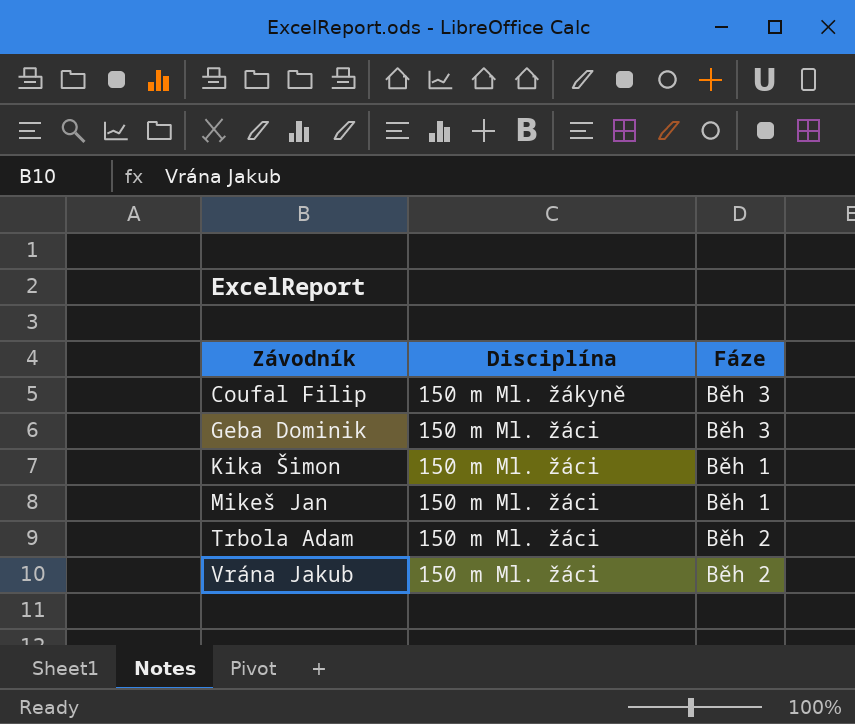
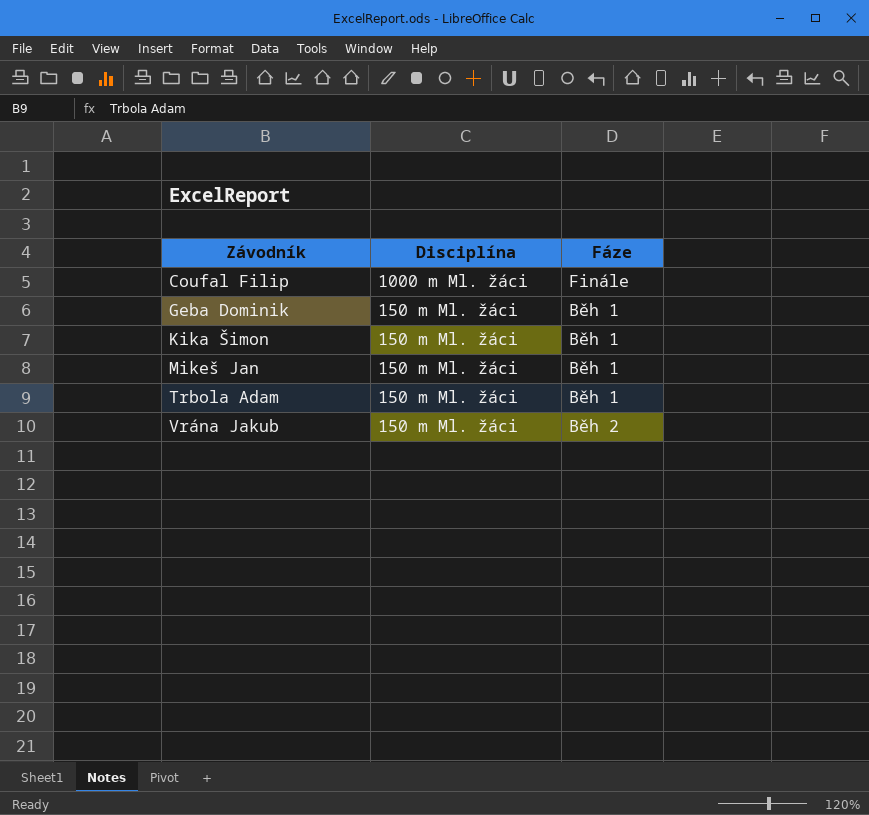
Coufal Filip | Disciplína: 150 m Ml. žákyně -> 1000 m Ml. žáci
Coufal Filip | Fáze: Běh 3 -> Finále
Geba Dominik | Fáze: Běh 3 -> Běh 1
Trbola Adam | Fáze: Běh 2 -> Běh 1

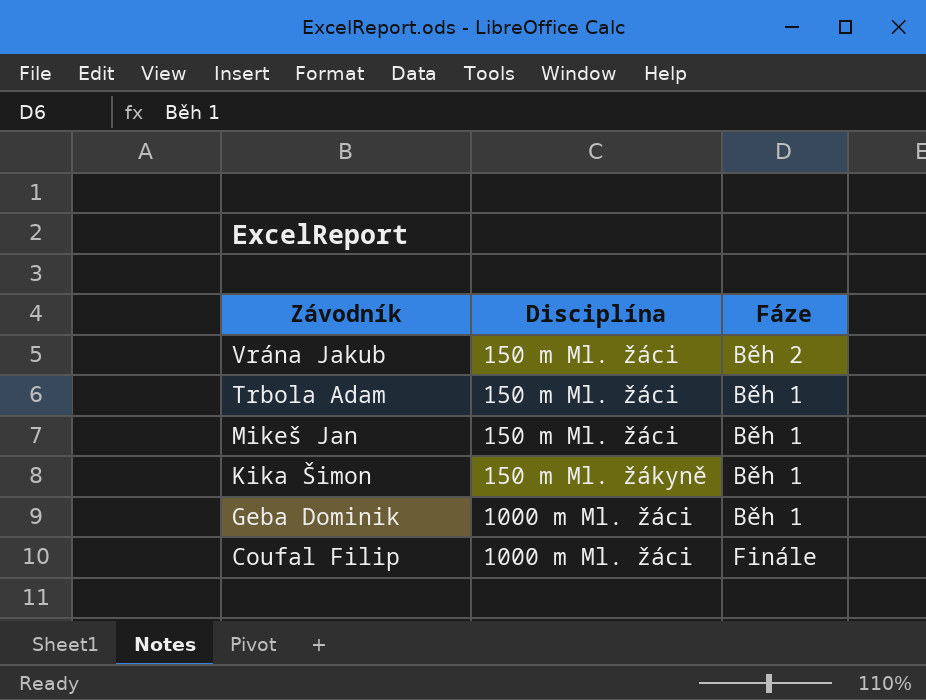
row order: Závodník ascending -> Závodník descending
Kika Šimon | Disciplína: 150 m Ml. žáci -> 150 m Ml. žákyně
Geba Dominik | Disciplína: 150 m Ml. žáci -> 1000 m Ml. žáci

